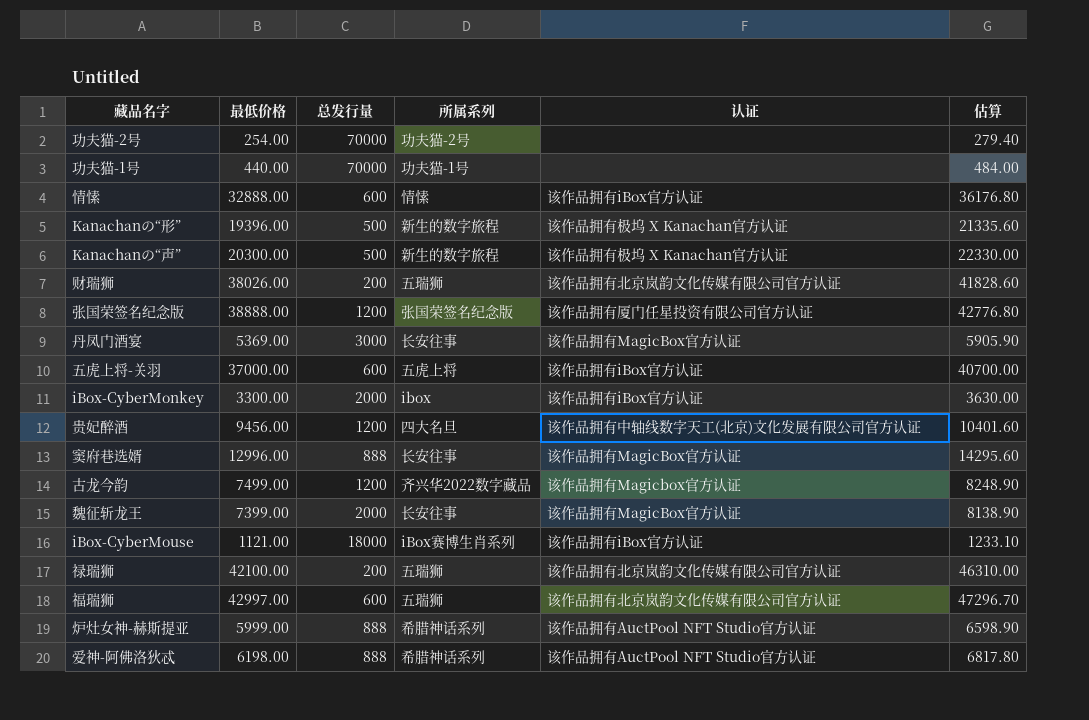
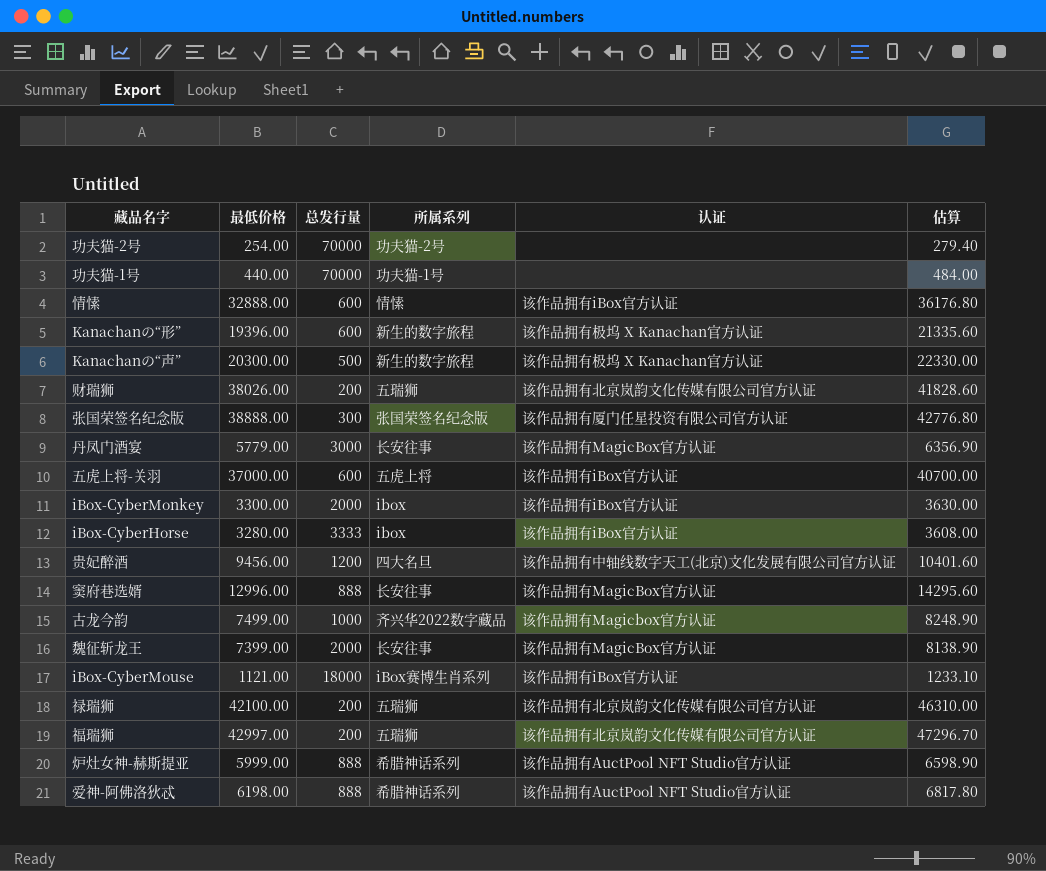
Kanachanの“形” | 总发行量: 500 -> 600
张国荣签名纪念版 | 总发行量: 1200 -> 300
丹凤门酒宴 | 最低价格: 5369.00 -> 5779.00
丹凤门酒宴 | 估算: 5905.90 -> 6356.90
row iBox-CyberHorse: none -> 3280.00 | 3333 | ibox | 该作品拥有iBox官方认证 | 3608.00
古龙今韵 | 总发行量: 1200 -> 1000
福瑞狮 | 总发行量: 600 -> 200

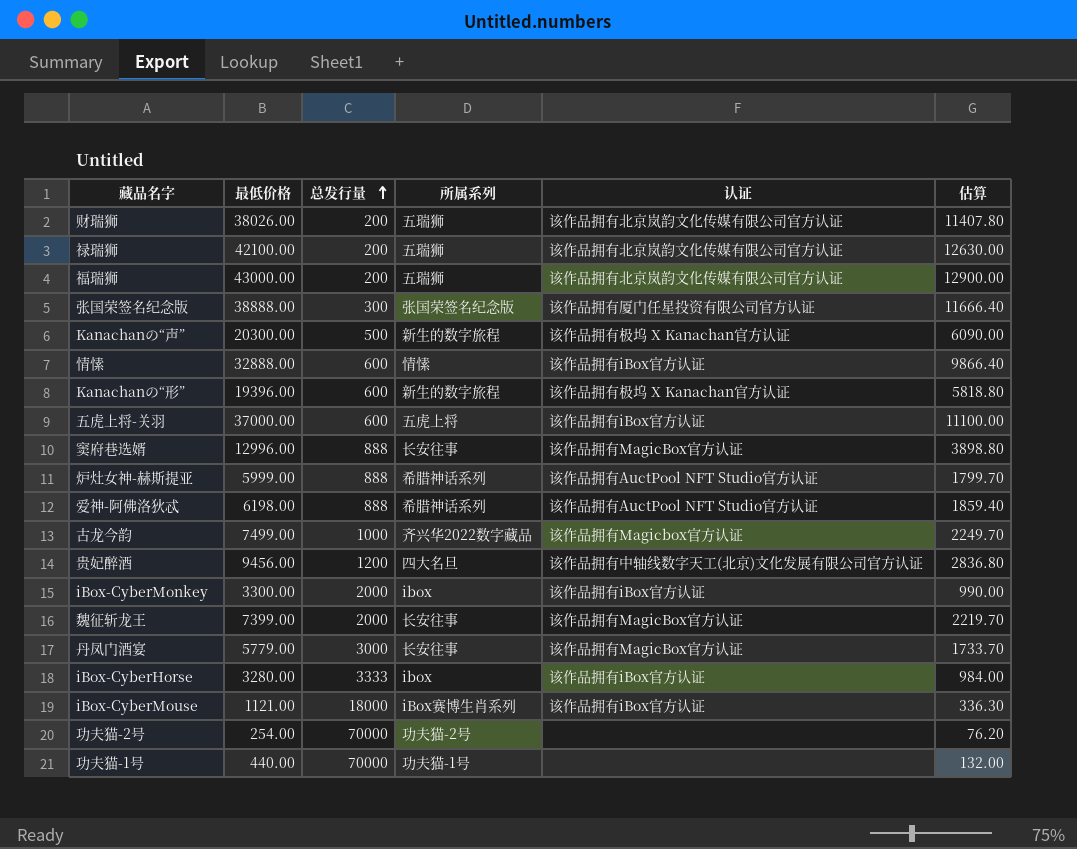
row order: none -> 总发行量 ascending
column 估算 | formula: [最低价格] * 1.1 -> [最低价格] * 0.3
福瑞狮 | 最低价格: 42997.00 -> 43000.00

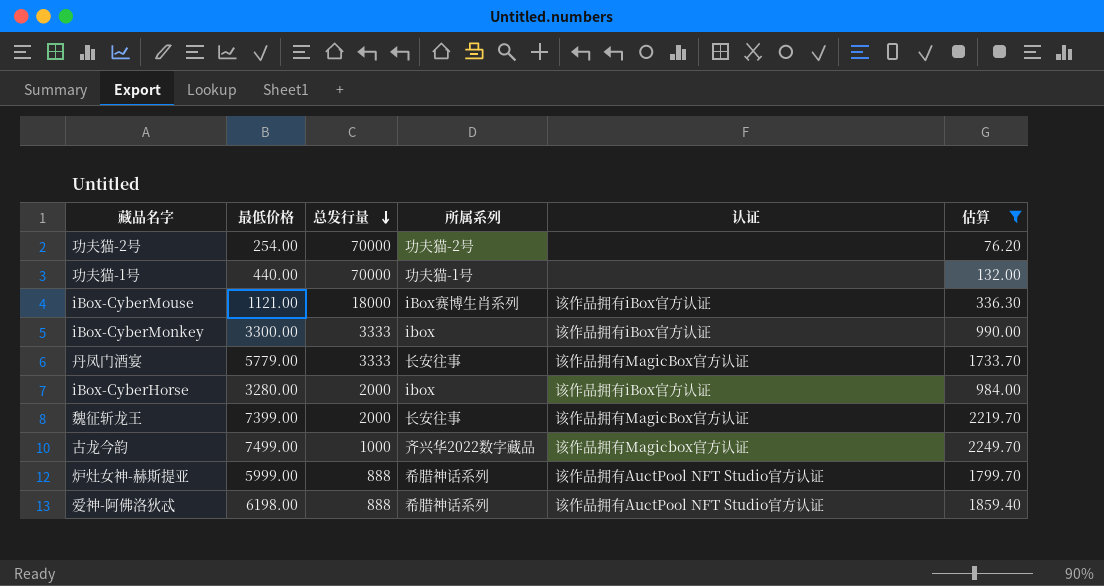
filter: none -> 估算 <= 2249.70
row order: 总发行量 ascending -> 总发行量 descending
iBox-CyberMonkey | 总发行量: 2000 -> 3333
丹凤门酒宴 | 总发行量: 3000 -> 3333
iBox-CyberHorse | 总发行量: 3333 -> 2000

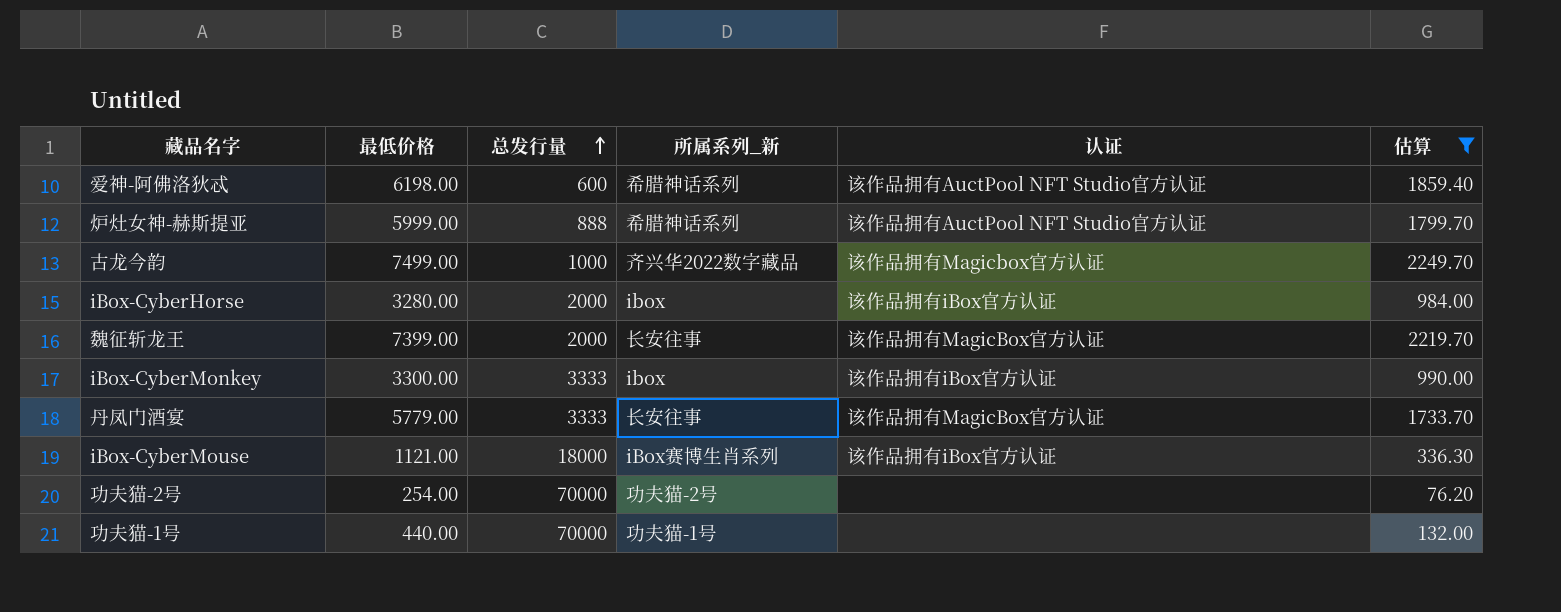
row order: 总发行量 descending -> 总发行量 ascending
column name: 所属系列 -> 所属系列_新
爱神-阿佛洛狄忒 | 总发行量: 888 -> 600

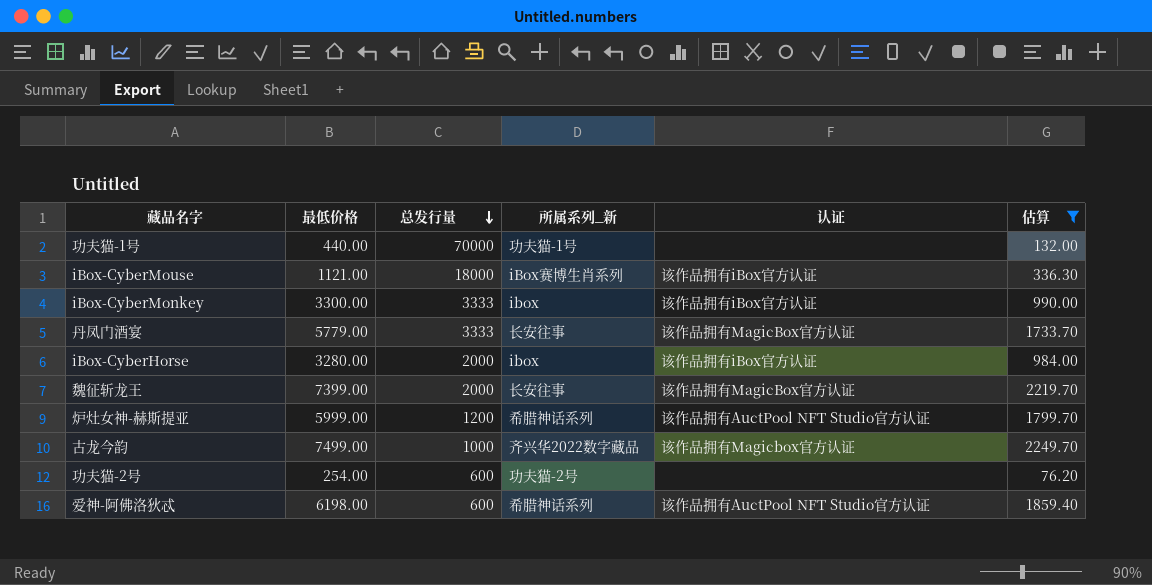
row order: 总发行量 ascending -> 总发行量 descending
炉灶女神-赫斯提亚 | 总发行量: 888 -> 1200
功夫猫-2号 | 总发行量: 70000 -> 600

